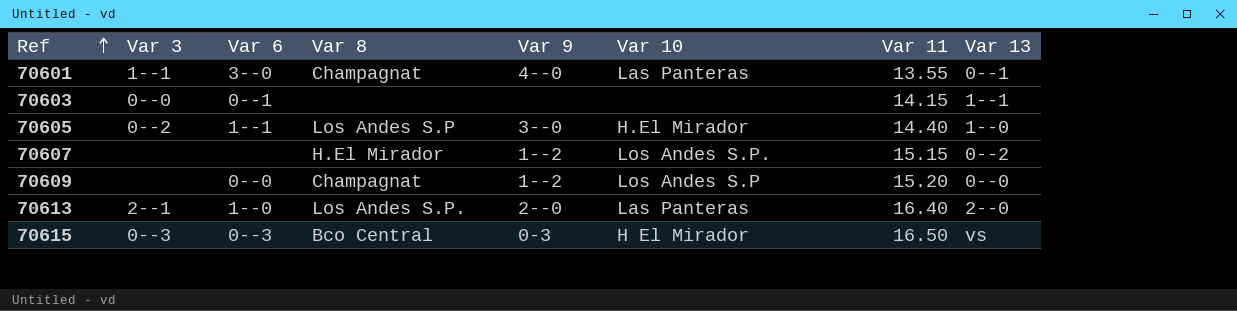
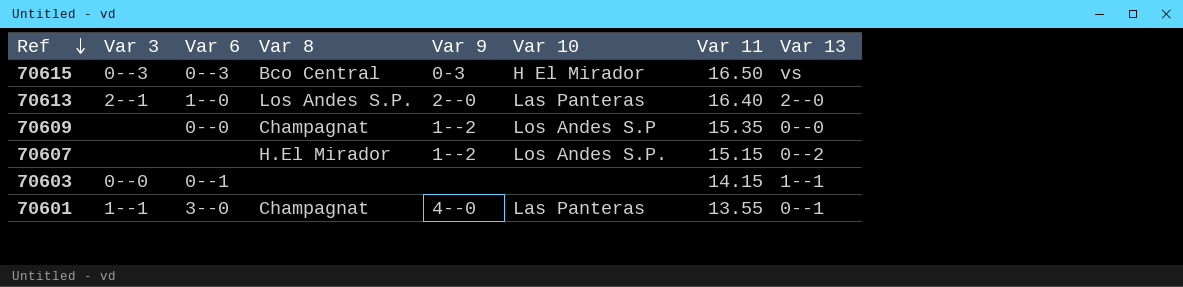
row order: Ref ascending -> Ref descending
row 70605: 0--2 | 1--1 | Los Andes S.P | 3--0 | H.El Mirador | 14.40 | 1--0 -> none
70609 | Var 11: 15.20 -> 15.35

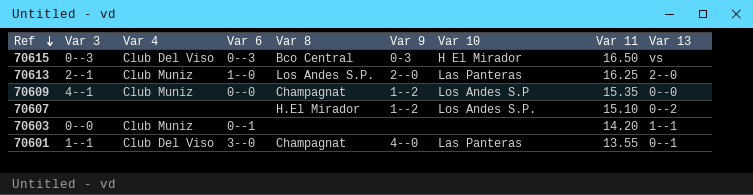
column Var 4 | position: none -> 3
70613 | Var 11: 16.40 -> 16.25
70609 | Var 3: none -> 4--1
70607 | Var 11: 15.15 -> 15.10
70603 | Var 11: 14.15 -> 14.20

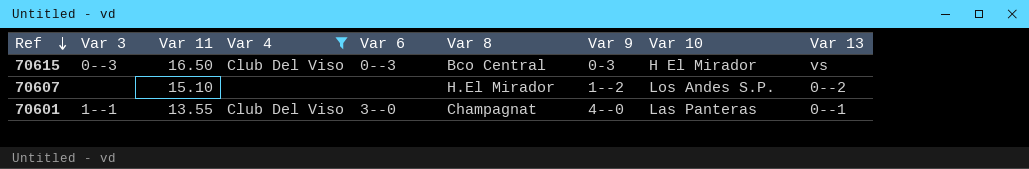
filter: none -> Var 4 != Club Muniz
column Var 11 | position: 8 -> 3

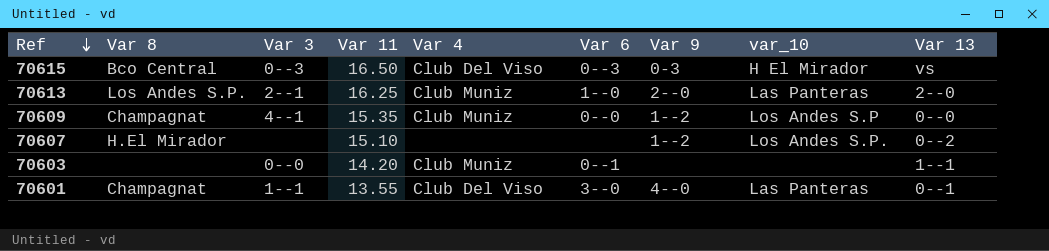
filter: Var 4 != Club Muniz -> none
column Var 8 | position: 6 -> 2
column name: Var 10 -> var_10

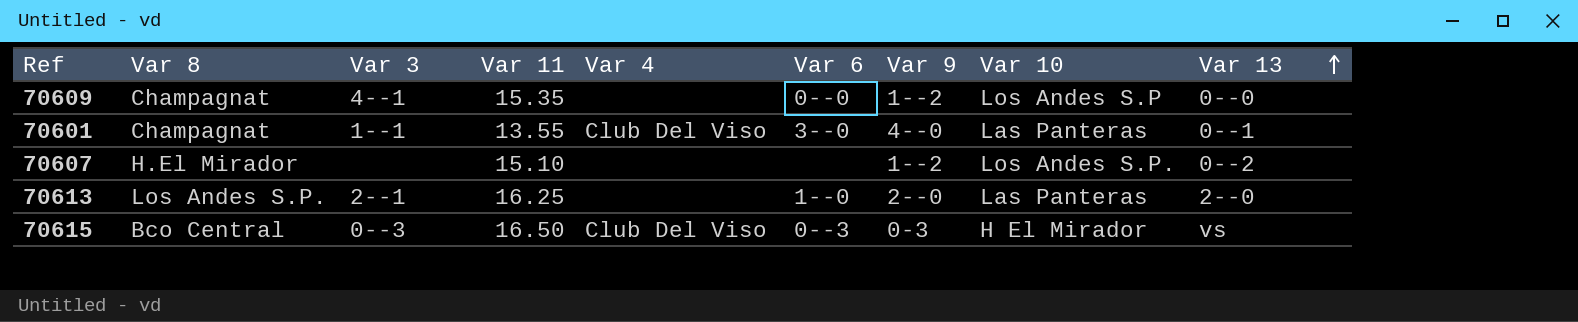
row order: Ref descending -> Var 13 ascending
column name: var_10 -> Var 10
row 70603: none | 0--0 | 14.20 | Club Muniz | 0--1 | none | none | 1--1 -> none
70609 | Var 4: Club Muniz -> none
70613 | Var 4: Club Muniz -> none

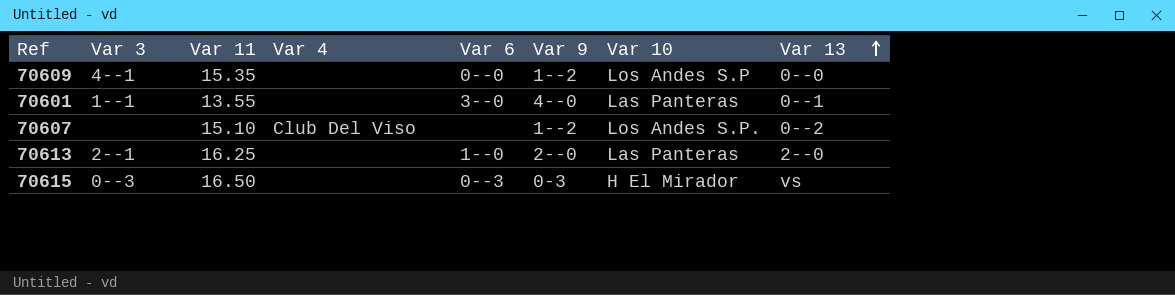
column Var 8 | position: 2 -> none
70601 | Var 4: Club Del Viso -> none
70607 | Var 4: none -> Club Del Viso
70615 | Var 4: Club Del Viso -> none

